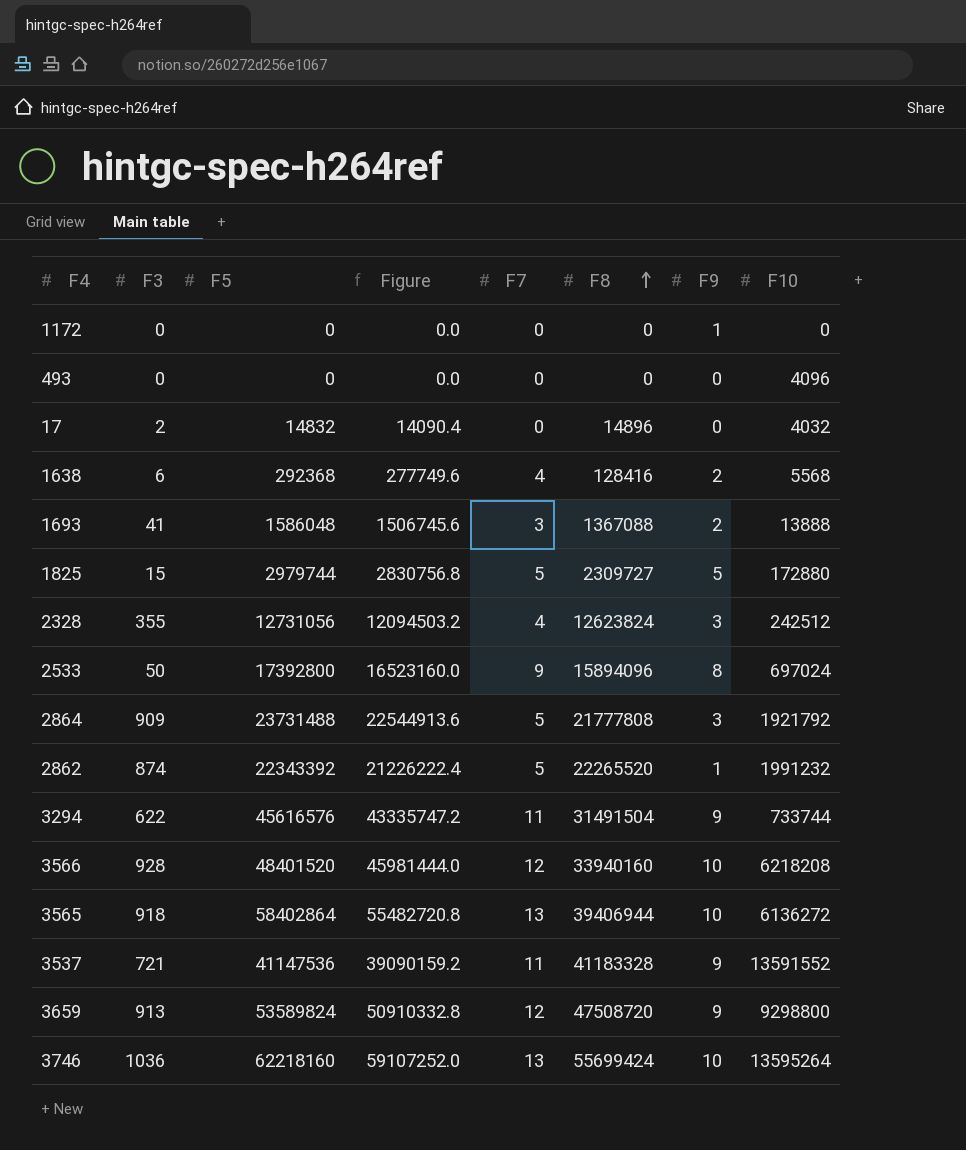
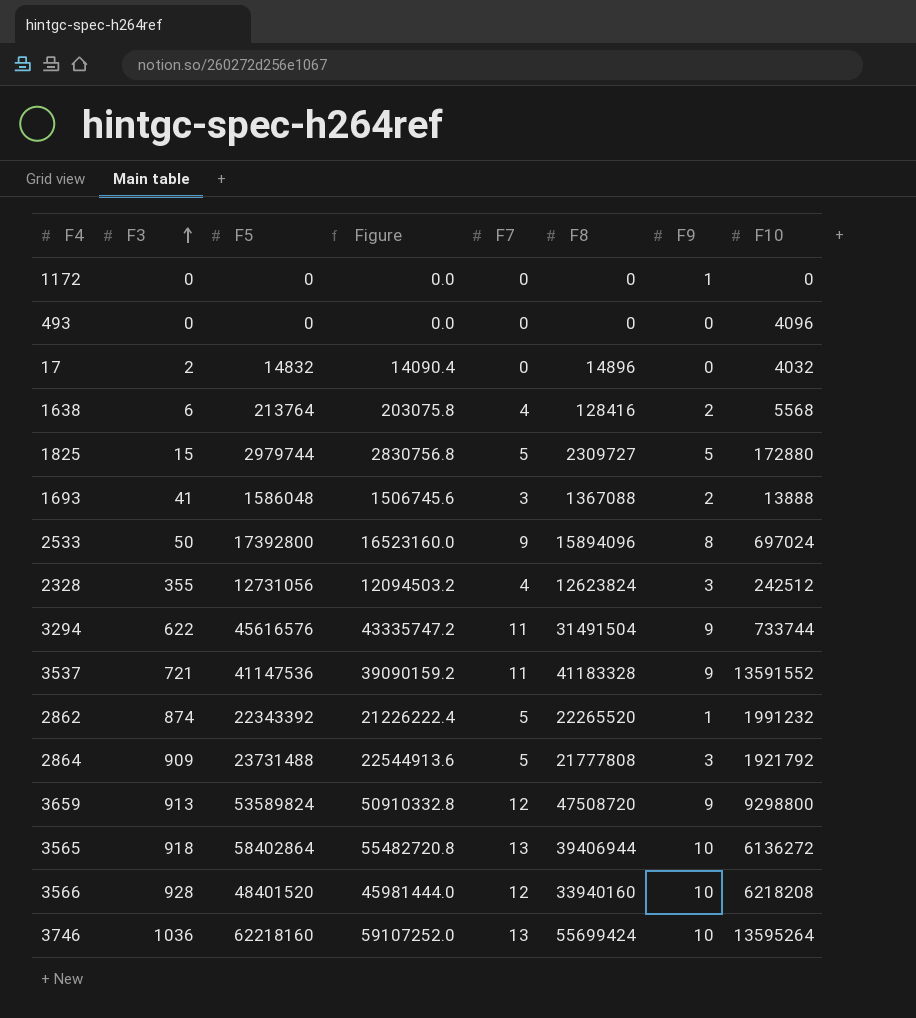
row order: F8 ascending -> F3 ascending
1638 | F5: 292368 -> 213764
1638 | Figure: 277749.6 -> 203075.8

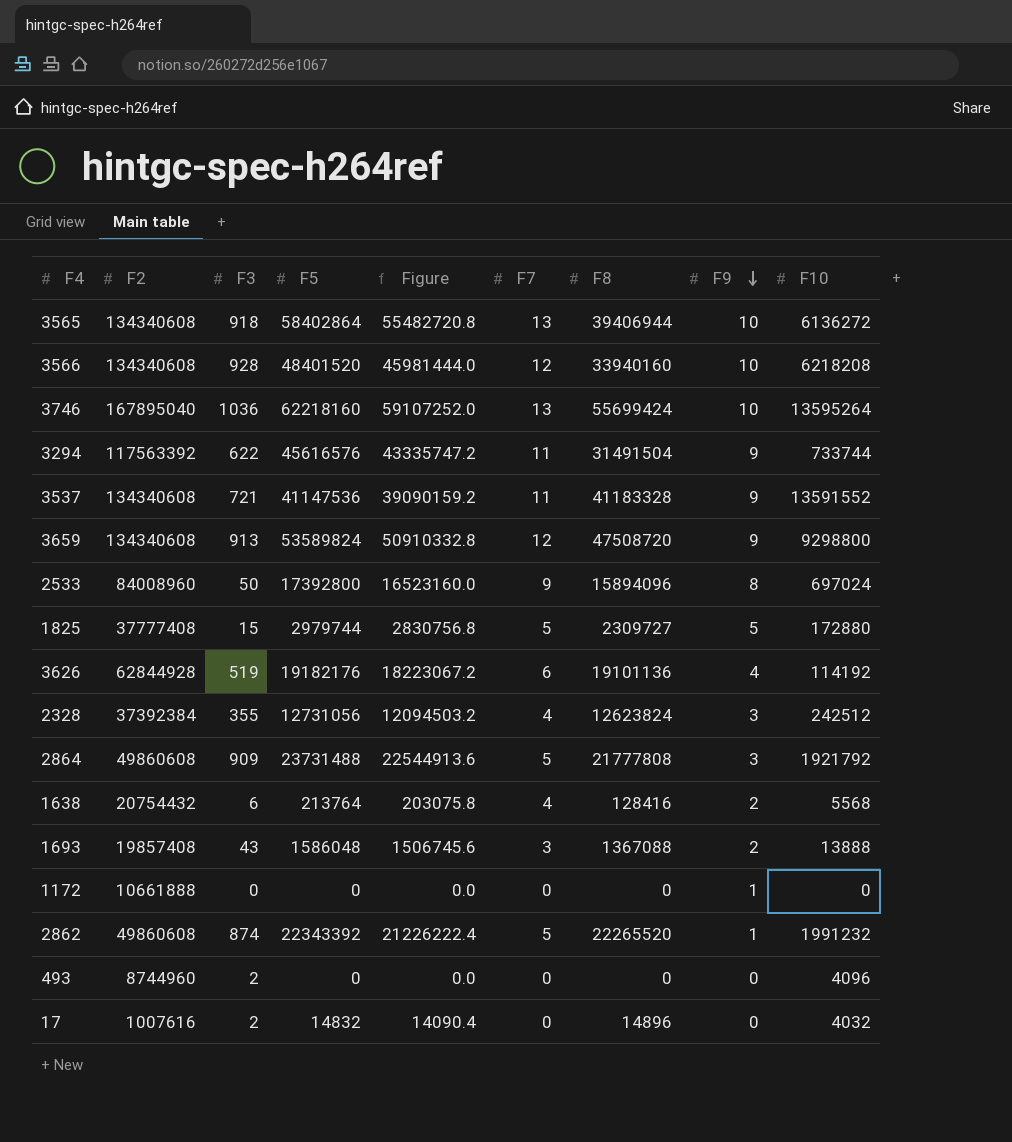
row order: F3 ascending -> F9 descending
column F2 | position: none -> 2
row 3626: none -> 62844928 | 519 | 19182176 | 18223067.2 | 6 | 19101136 | 4 | 114192
1693 | F3: 41 -> 43
493 | F3: 0 -> 2

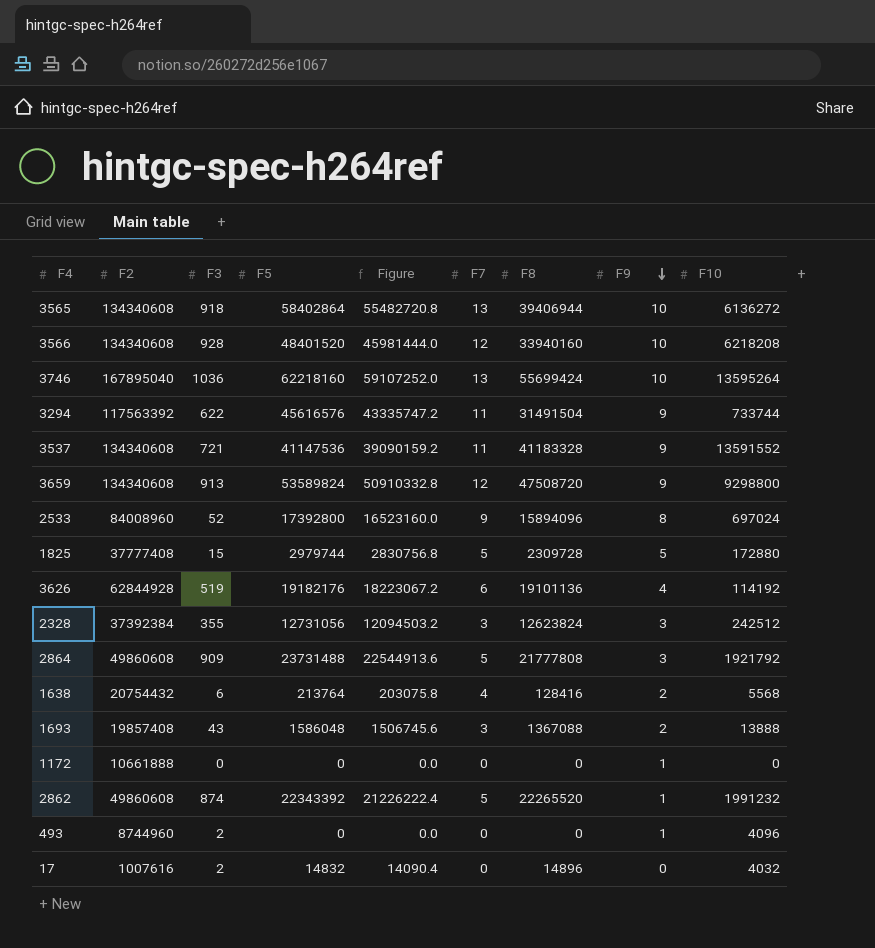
2533 | F3: 50 -> 52
1825 | F8: 2309727 -> 2309728
2328 | F7: 4 -> 3
493 | F9: 0 -> 1

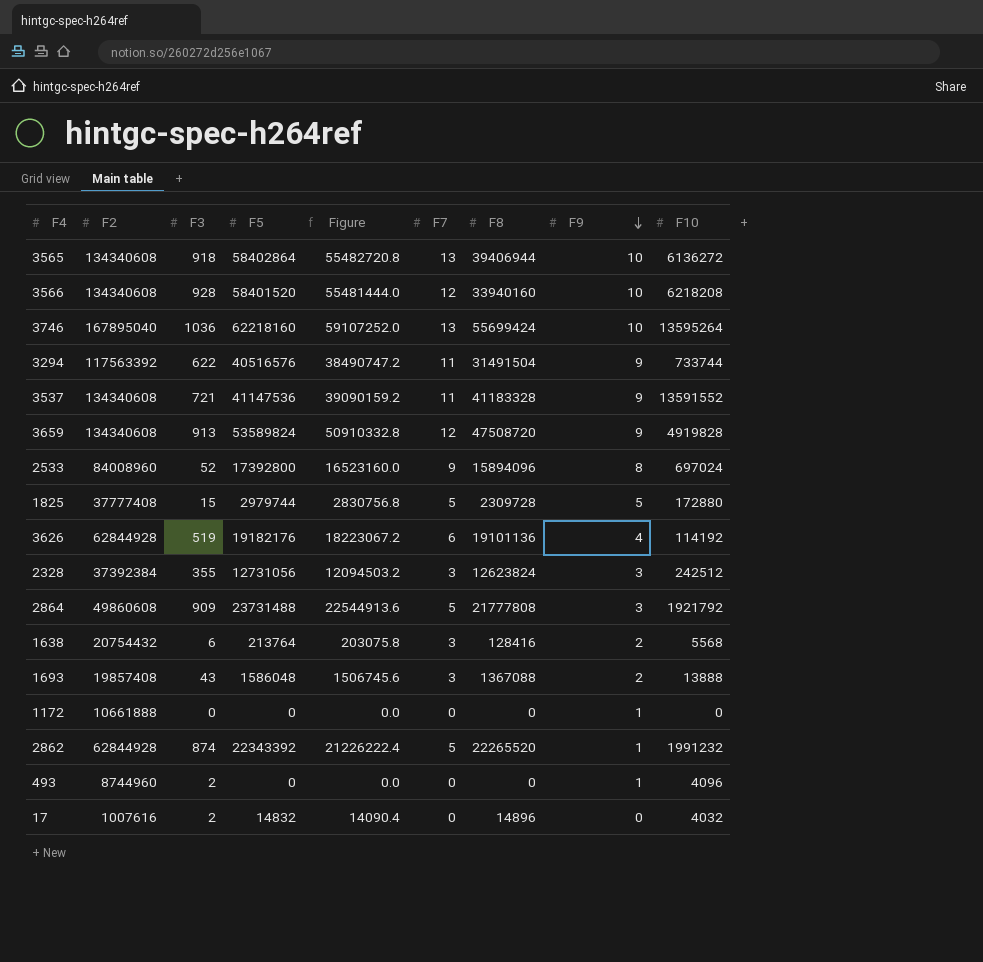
3566 | F5: 48401520 -> 58401520
3566 | Figure: 45981444.0 -> 55481444.0
3294 | F5: 45616576 -> 40516576
3294 | Figure: 43335747.2 -> 38490747.2
3659 | F10: 9298800 -> 4919828
1638 | F7: 4 -> 3
2862 | F2: 49860608 -> 62844928

